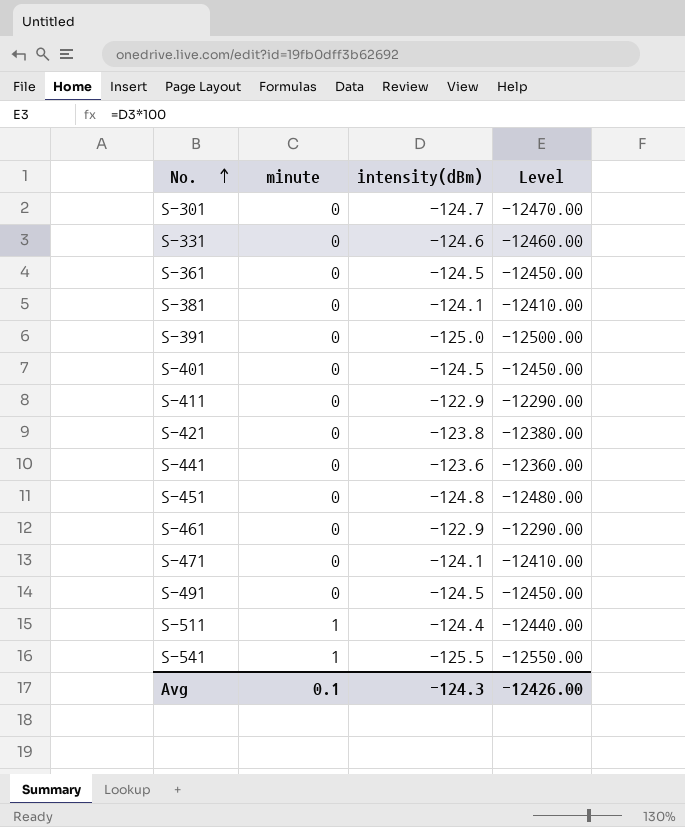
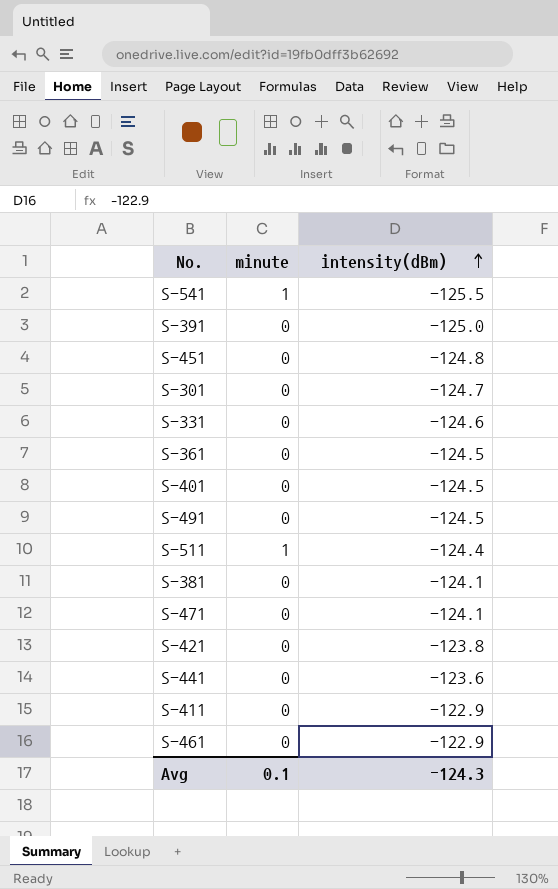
row order: No. ascending -> intensity(dBm) ascending
column Level | formula: [intensity(dBm)] * 100 -> none

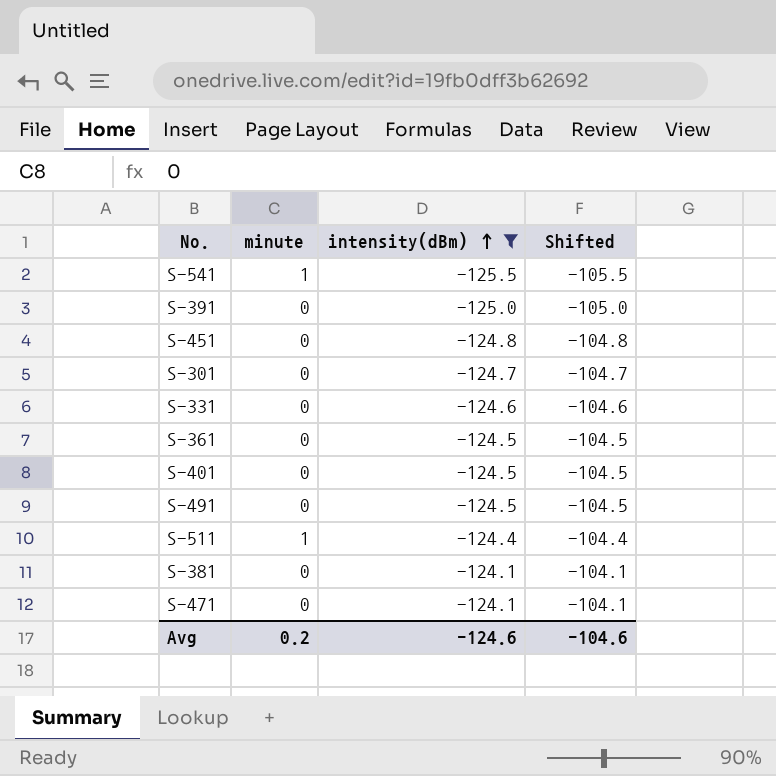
filter: none -> intensity(dBm) <= -124.1
column Shifted | formula: none -> [intensity(dBm)] + 20
Avg | minute: 0.1 -> 0.2
Avg | intensity(dBm): -124.3 -> -124.6

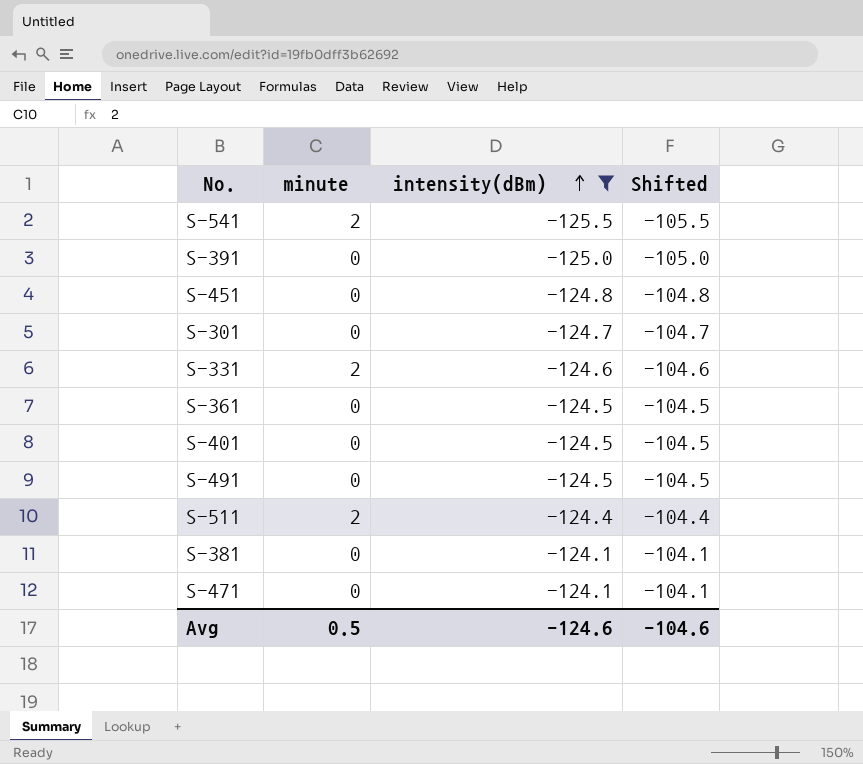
S-541 | minute: 1 -> 2
S-331 | minute: 0 -> 2
S-511 | minute: 1 -> 2
Avg | minute: 0.2 -> 0.5

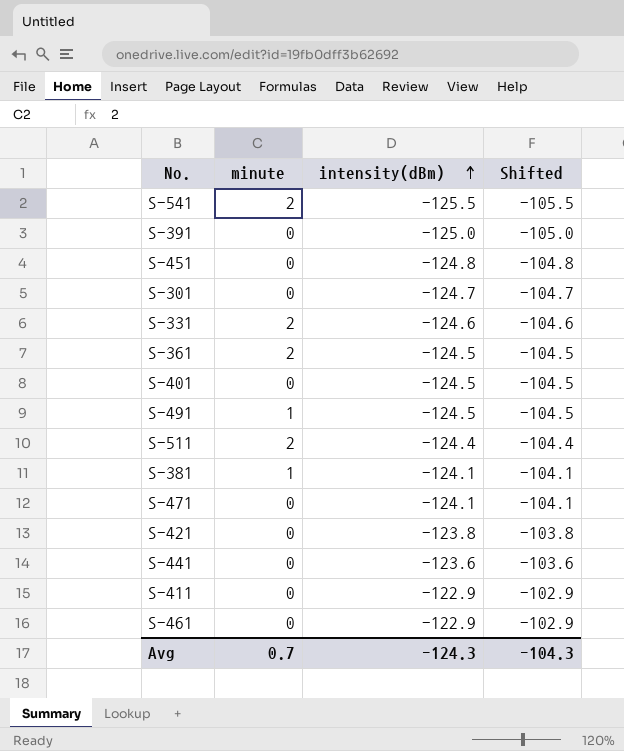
filter: intensity(dBm) <= -124.1 -> none
S-361 | minute: 0 -> 2
S-491 | minute: 0 -> 1
S-381 | minute: 0 -> 1
Avg | minute: 0.5 -> 0.7
Avg | intensity(dBm): -124.6 -> -124.3
Avg | Shifted: -104.6 -> -104.3

